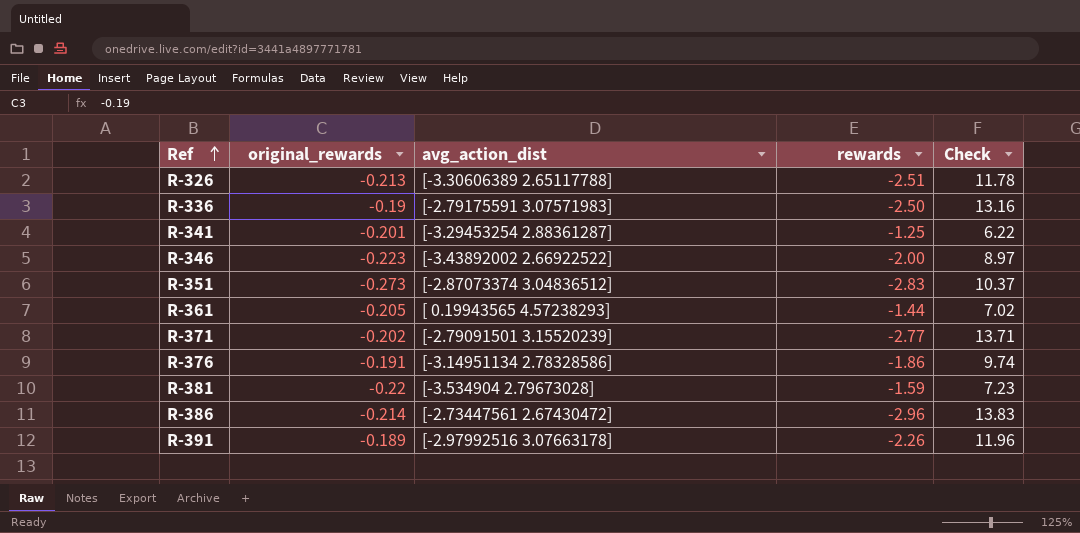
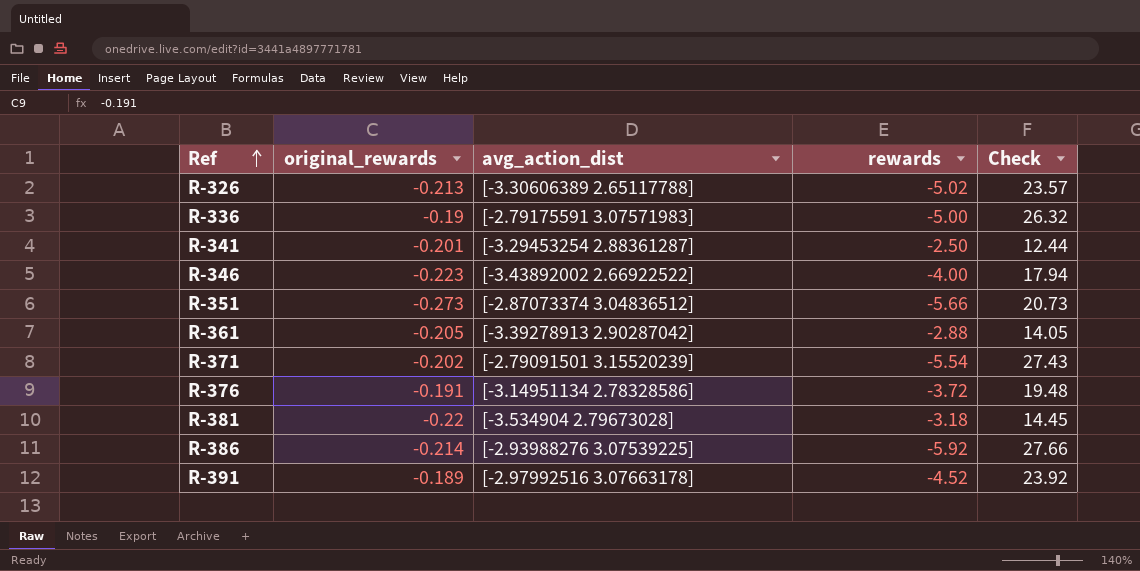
R-326 | rewards: -2.51 -> -5.02
R-326 | Check: 11.78 -> 23.57
R-336 | rewards: -2.50 -> -5.00
R-336 | Check: 13.16 -> 26.32
R-341 | rewards: -1.25 -> -2.50
R-341 | Check: 6.22 -> 12.44
R-346 | rewards: -2.00 -> -4.00
R-346 | Check: 8.97 -> 17.94
R-351 | rewards: -2.83 -> -5.66
R-351 | Check: 10.37 -> 20.73
R-361 | avg_action_dist: [ 0.19943565 4.57238293] -> [-3.39278913 2.90287042]
R-361 | rewards: -1.44 -> -2.88
R-361 | Check: 7.02 -> 14.05
R-371 | rewards: -2.77 -> -5.54
R-371 | Check: 13.71 -> 27.43
R-376 | rewards: -1.86 -> -3.72
R-376 | Check: 9.74 -> 19.48
R-381 | rewards: -1.59 -> -3.18
R-381 | Check: 7.23 -> 14.45
R-386 | avg_action_dist: [-2.73447561 2.67430472] -> [-2.93988276 3.07539225]
R-386 | rewards: -2.96 -> -5.92
R-386 | Check: 13.83 -> 27.66
R-391 | rewards: -2.26 -> -4.52
R-391 | Check: 11.96 -> 23.92

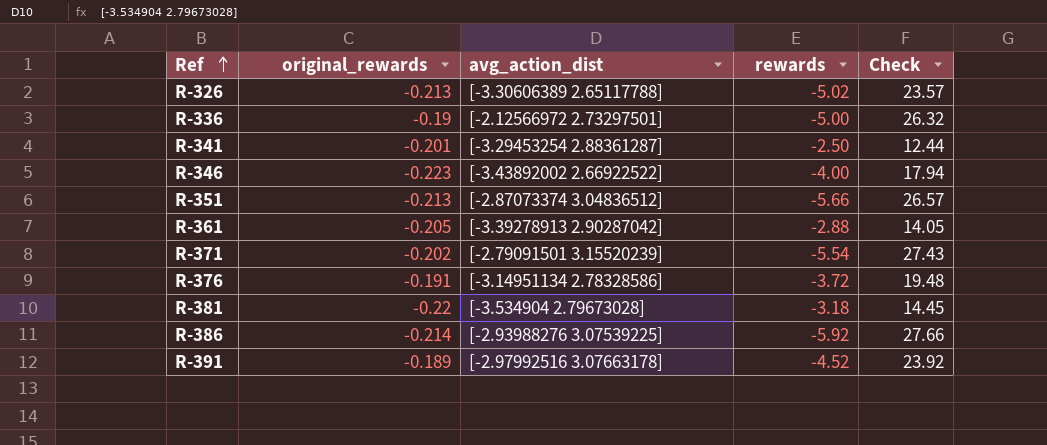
R-336 | avg_action_dist: [-2.79175591 3.07571983] -> [-2.12566972 2.73297501]
R-351 | original_rewards: -0.273 -> -0.213
R-351 | Check: 20.73 -> 26.57

